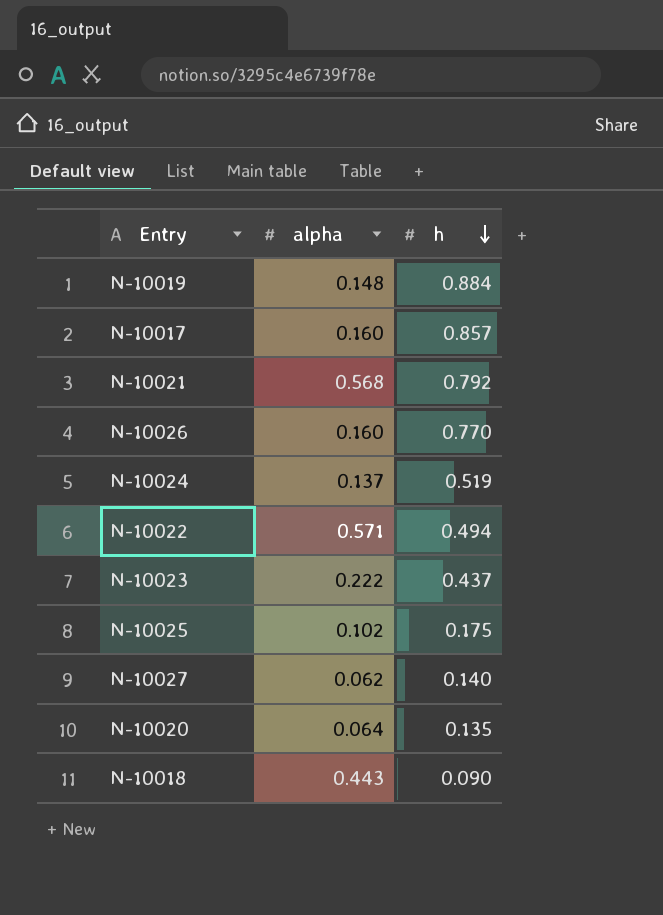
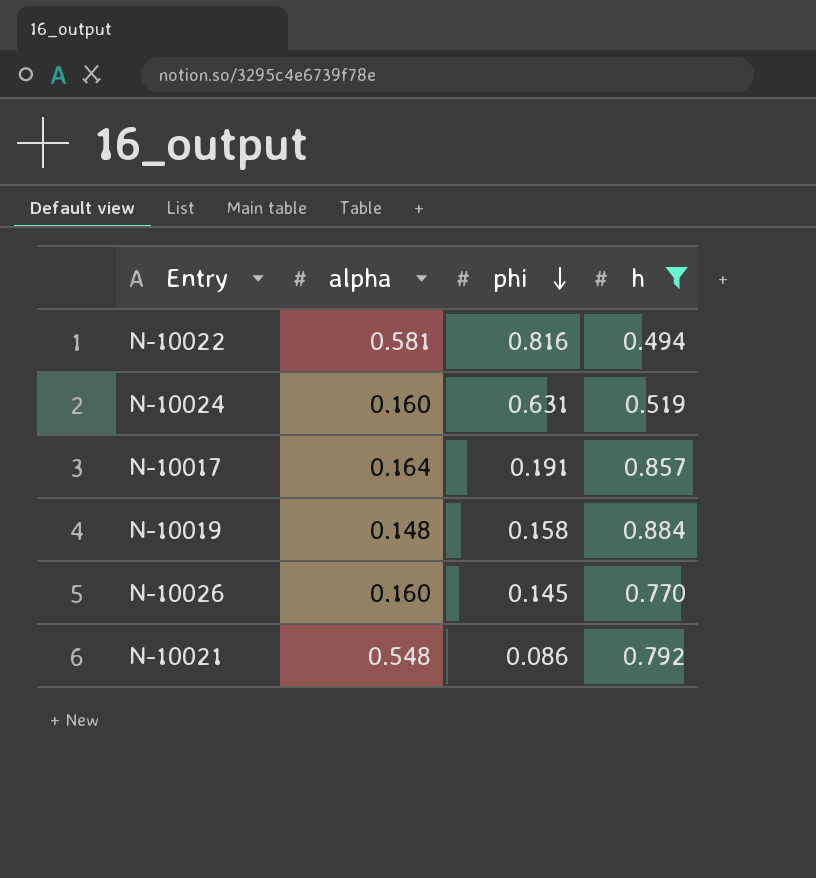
filter: none -> h >= 0.494
row order: h descending -> phi descending
column phi | position: none -> 3
N-10022 | alpha: 0.571 -> 0.581
N-10024 | alpha: 0.137 -> 0.160
N-10017 | alpha: 0.160 -> 0.164
N-10021 | alpha: 0.568 -> 0.548

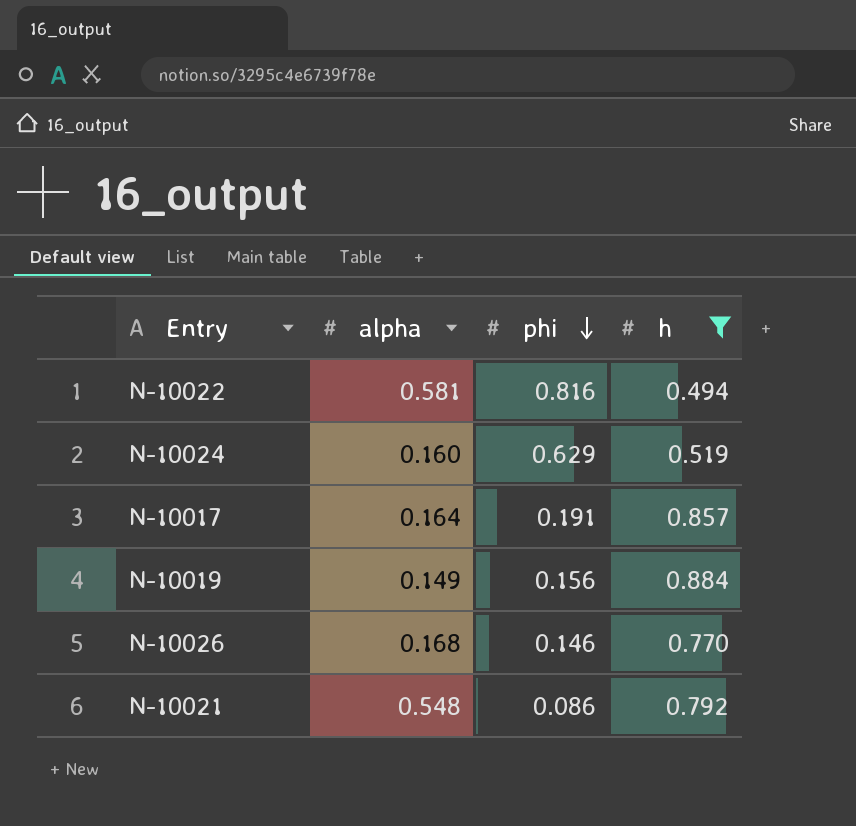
N-10024 | phi: 0.631 -> 0.629
N-10019 | alpha: 0.148 -> 0.149
N-10019 | phi: 0.158 -> 0.156
N-10026 | alpha: 0.160 -> 0.168
N-10026 | phi: 0.145 -> 0.146

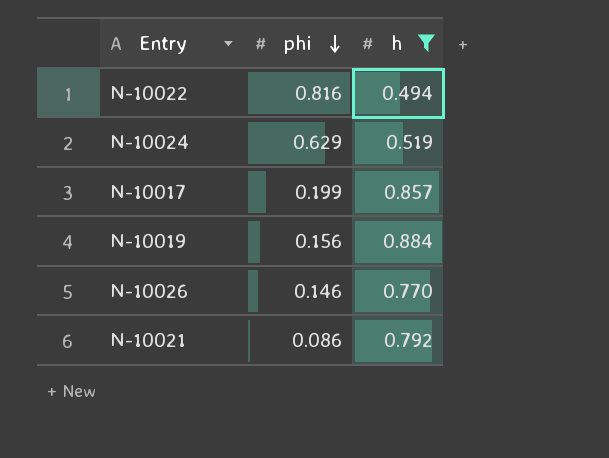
column alpha | position: 2 -> none
N-10017 | phi: 0.191 -> 0.199

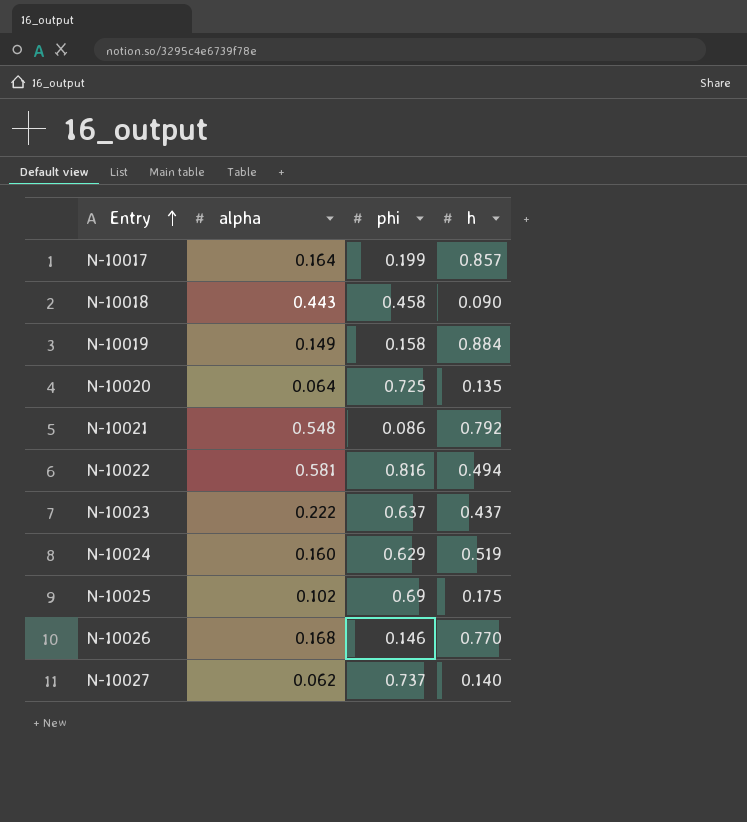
filter: h >= 0.494 -> none
row order: phi descending -> Entry ascending
column alpha | position: none -> 2
N-10019 | phi: 0.156 -> 0.158

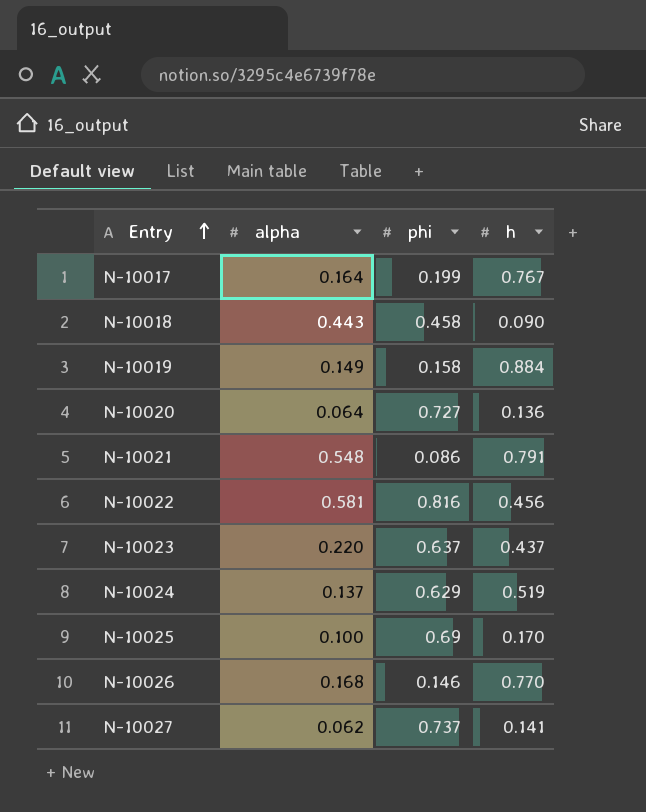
N-10017 | h: 0.857 -> 0.767
N-10020 | phi: 0.725 -> 0.727
N-10020 | h: 0.135 -> 0.136
N-10021 | h: 0.792 -> 0.791
N-10022 | h: 0.494 -> 0.456
N-10023 | alpha: 0.222 -> 0.220
N-10024 | alpha: 0.160 -> 0.137
N-10025 | alpha: 0.102 -> 0.100
N-10025 | h: 0.175 -> 0.170
N-10027 | h: 0.140 -> 0.141

